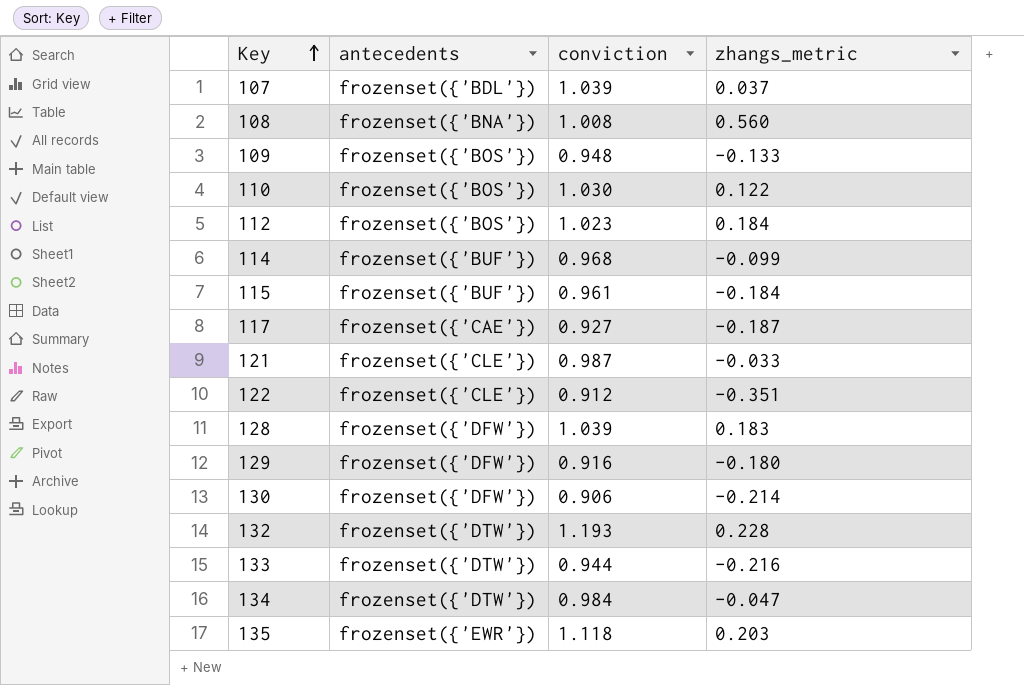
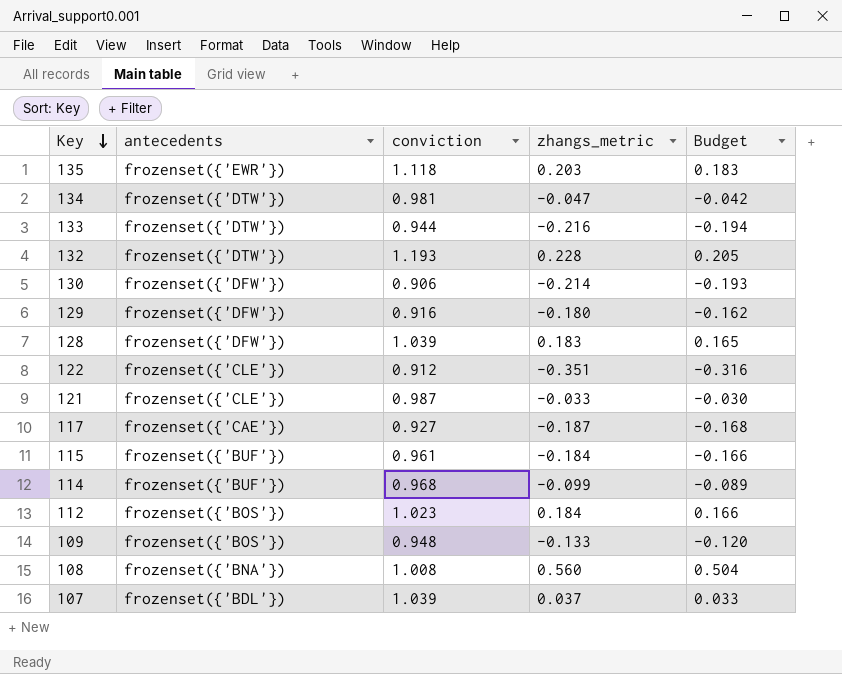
row order: Key ascending -> Key descending
column Budget | formula: none -> [zhangs_metric] * 0.9
row 110: frozenset({'BOS'}) | 1.030 | 0.122 -> none
134 | conviction: 0.984 -> 0.981

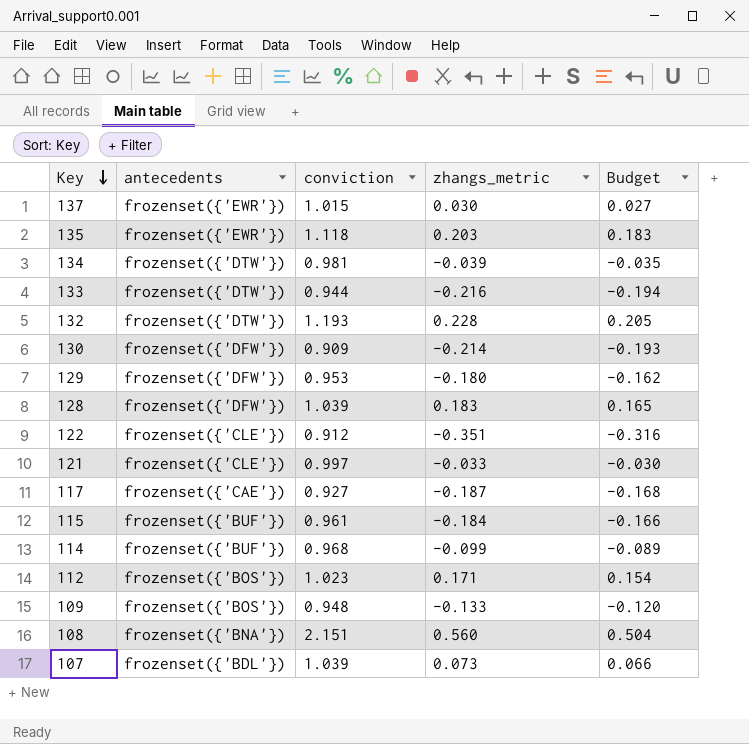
row 137: none -> frozenset({'EWR'}) | 1.015 | 0.030 | 0.027
134 | zhangs_metric: -0.047 -> -0.039
134 | Budget: -0.042 -> -0.035
130 | conviction: 0.906 -> 0.909
129 | conviction: 0.916 -> 0.953
121 | conviction: 0.987 -> 0.997
112 | zhangs_metric: 0.184 -> 0.171
112 | Budget: 0.166 -> 0.154
108 | conviction: 1.008 -> 2.151
107 | zhangs_metric: 0.037 -> 0.073
107 | Budget: 0.033 -> 0.066

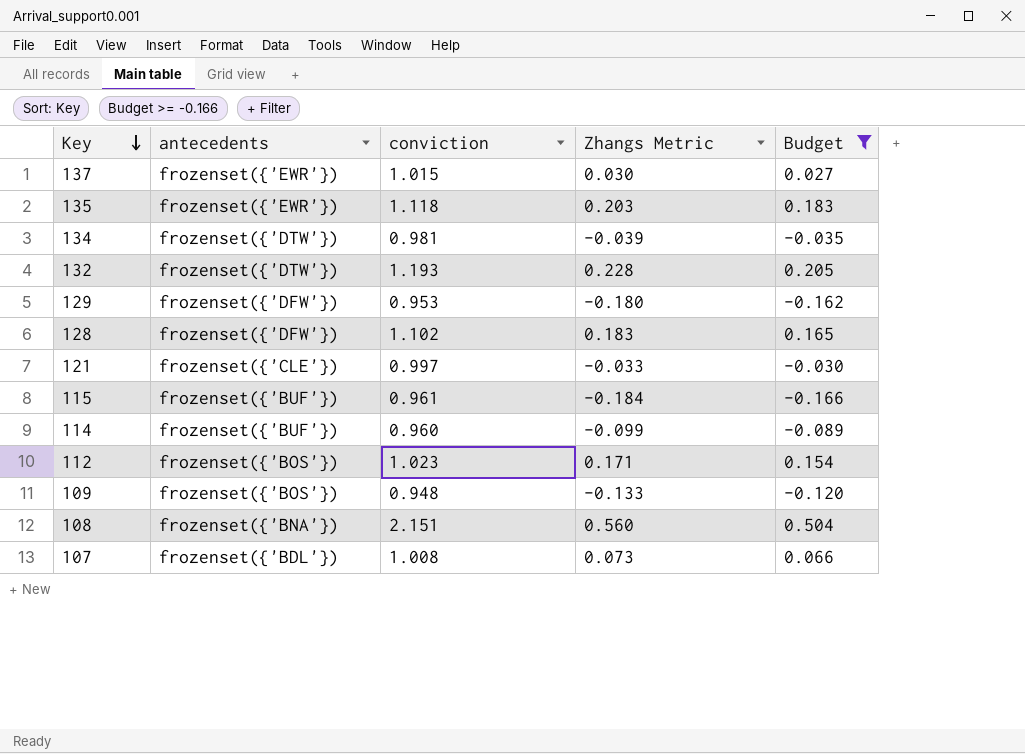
filter: none -> Budget >= -0.166
column name: zhangs_metric -> Zhangs Metric
128 | conviction: 1.039 -> 1.102
114 | conviction: 0.968 -> 0.960
107 | conviction: 1.039 -> 1.008

